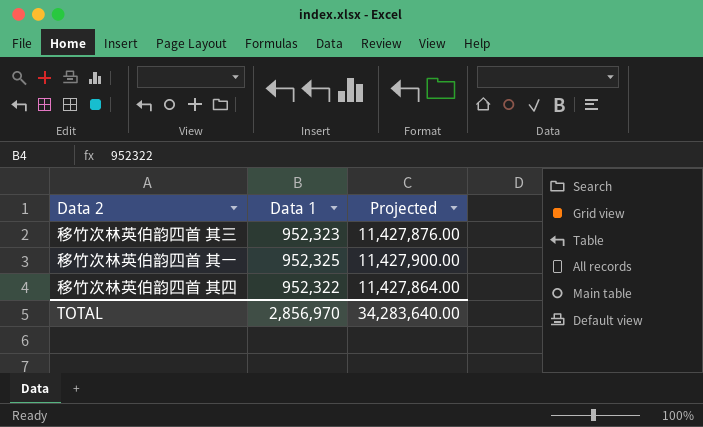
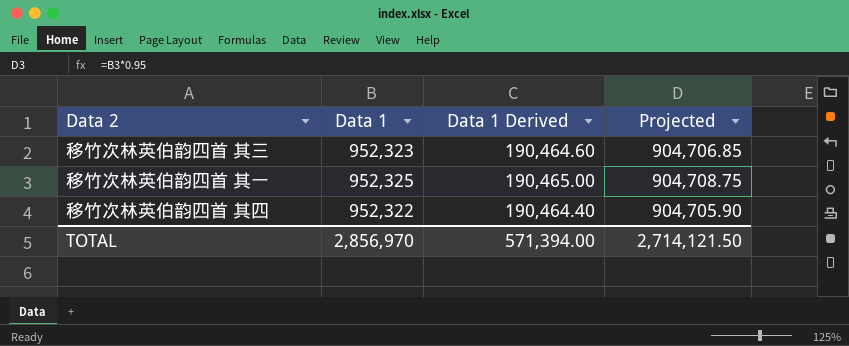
column Data 1 Derived | formula: none -> [Data 1] * 0.2
column Projected | formula: [Data 1] * 12 -> [Data 1] * 0.95
TOTAL | Projected: 34,283,640.00 -> 2,714,121.50

